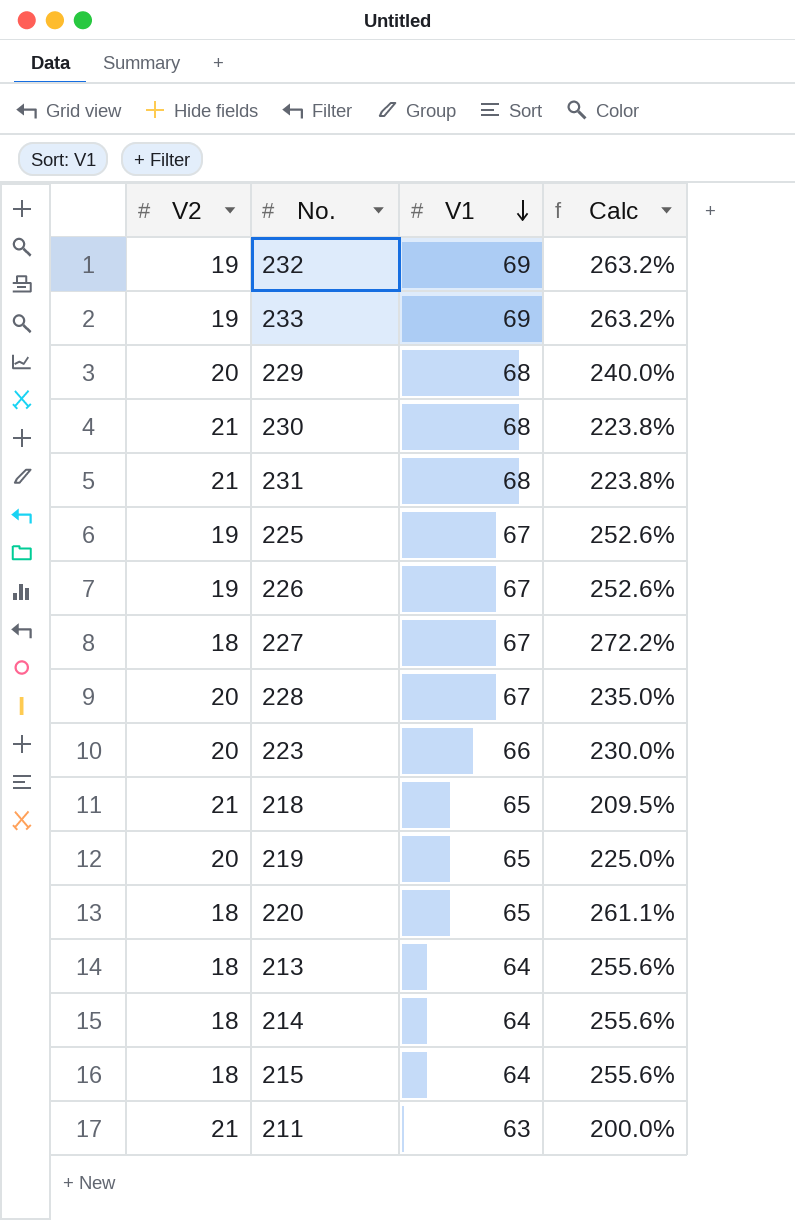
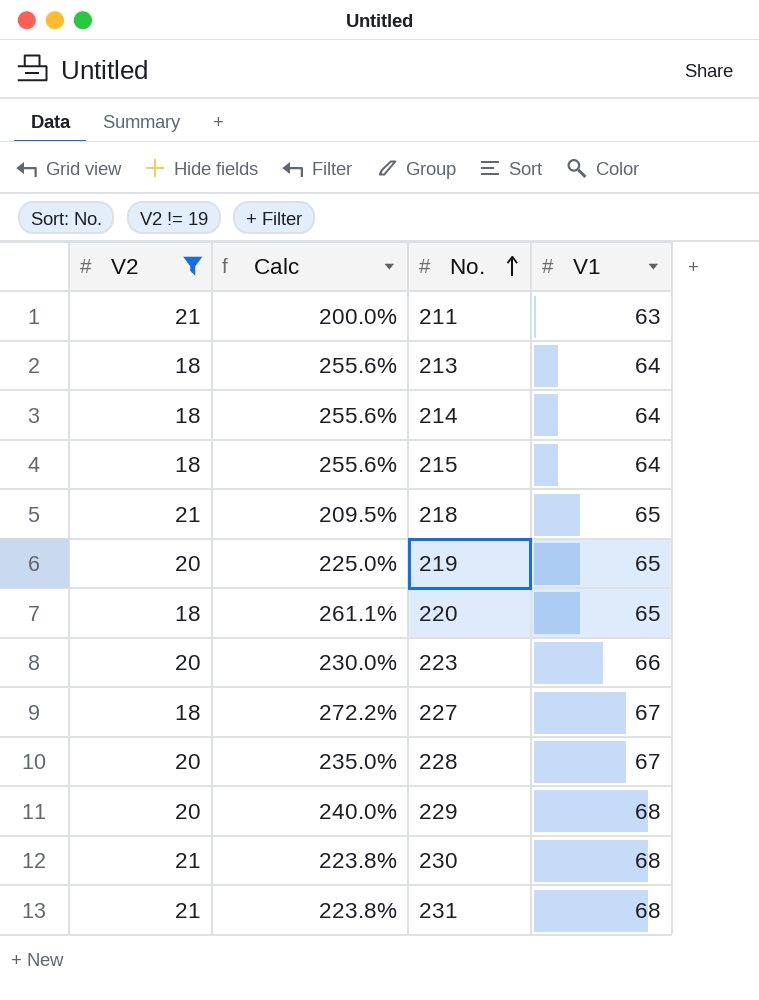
filter: none -> V2 != 19
row order: V1 descending -> No. ascending
column Calc | position: 4 -> 2

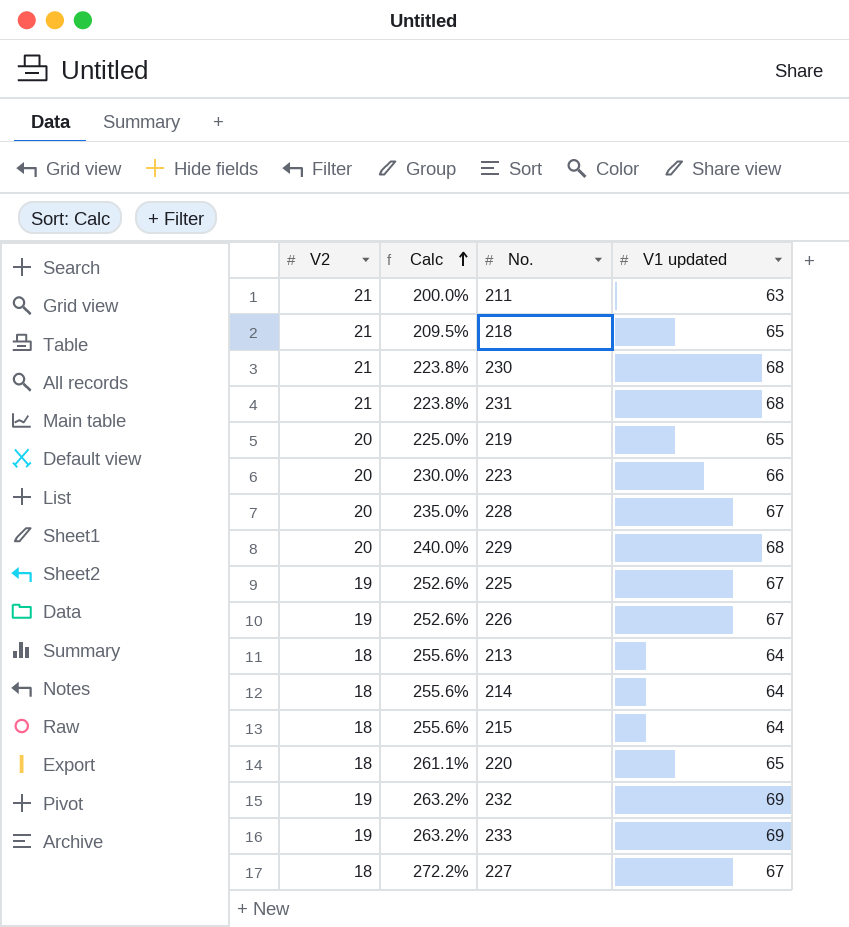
filter: V2 != 19 -> none
row order: No. ascending -> Calc ascending
column name: V1 -> V1 updated

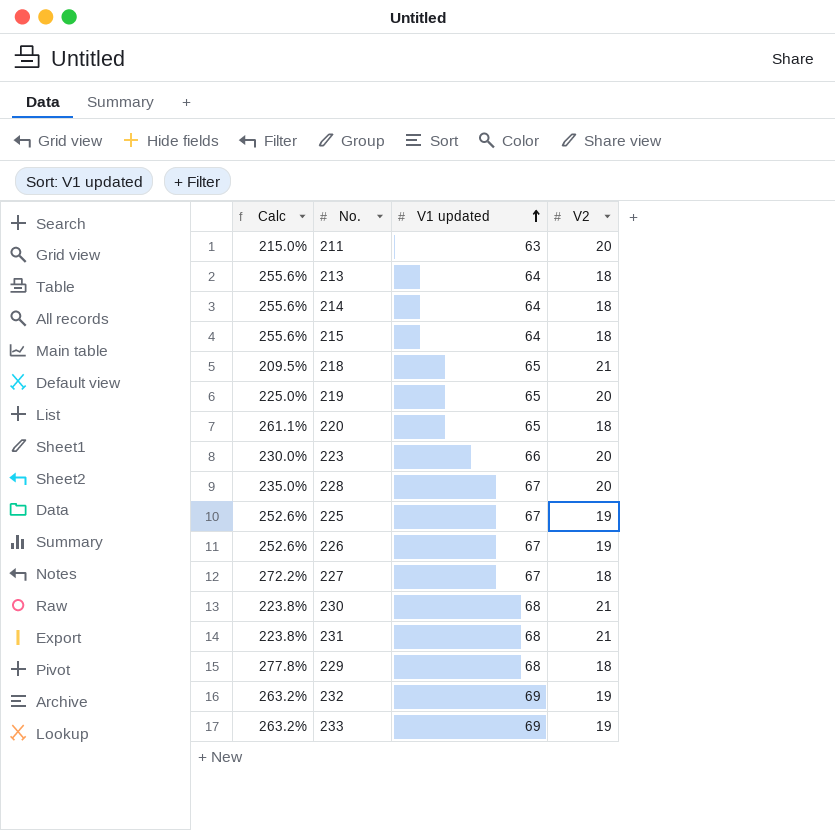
row order: Calc ascending -> V1 updated ascending
column V2 | position: 1 -> 4
211 | Calc: 200.0% -> 215.0%
211 | V2: 21 -> 20
229 | Calc: 240.0% -> 277.8%
229 | V2: 20 -> 18

